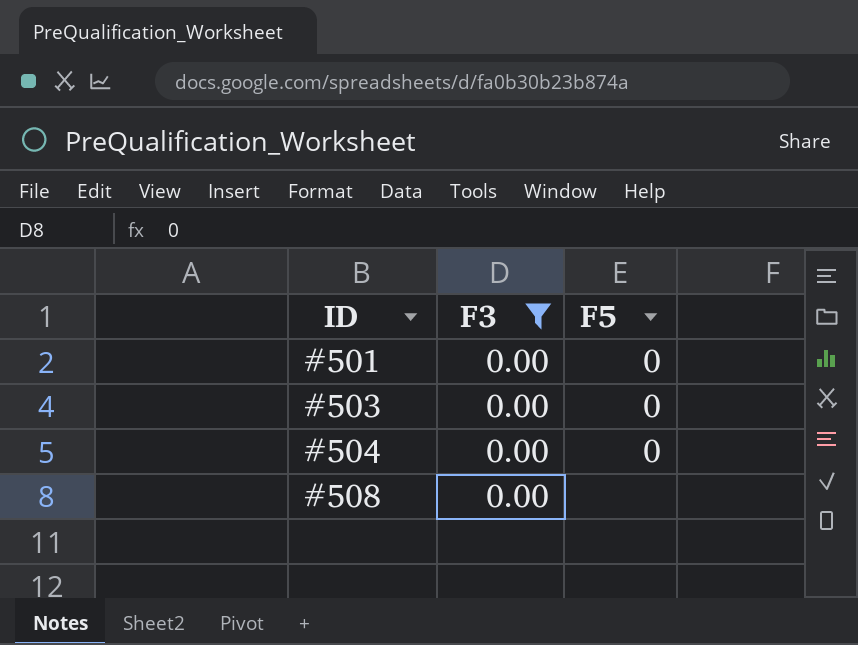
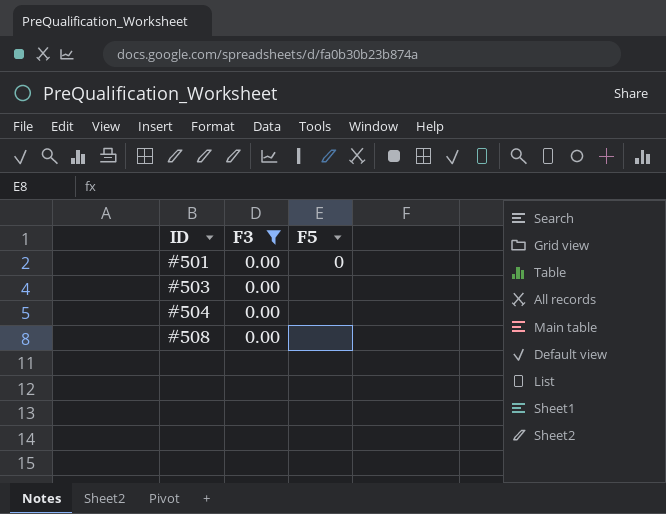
#503 | F5: 0 -> none
#504 | F5: 0 -> none

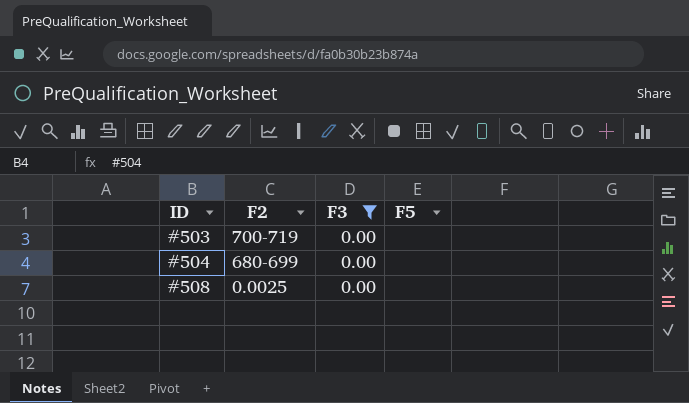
column F2 | position: none -> 2
row #501: 0.00 | 0 -> none

